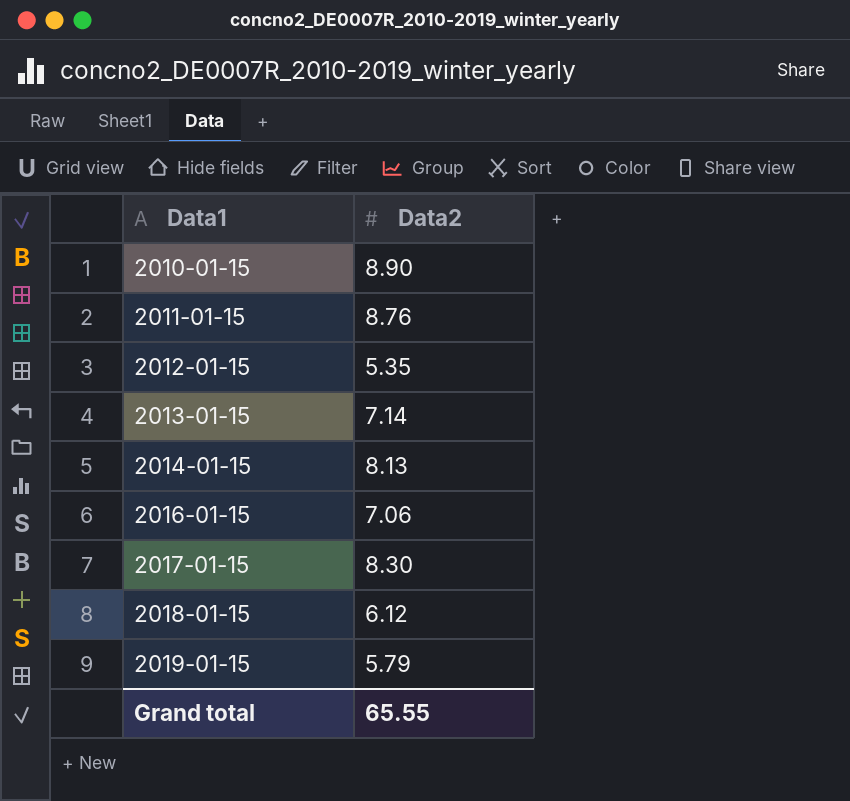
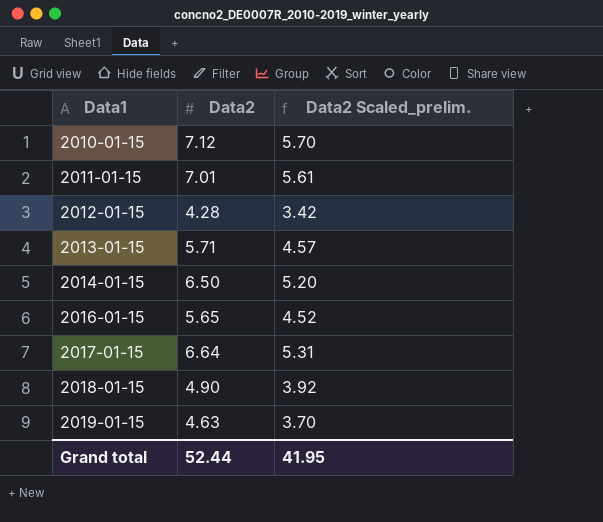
column Data2 Scaled_prelim. | formula: none -> [Data2] * 0.8
2010-01-15 | Data2: 8.90 -> 7.12
2011-01-15 | Data2: 8.76 -> 7.01
2012-01-15 | Data2: 5.35 -> 4.28
2013-01-15 | Data2: 7.14 -> 5.71
2014-01-15 | Data2: 8.13 -> 6.50
2016-01-15 | Data2: 7.06 -> 5.65
2017-01-15 | Data2: 8.30 -> 6.64
2018-01-15 | Data2: 6.12 -> 4.90
2019-01-15 | Data2: 5.79 -> 4.63
Grand total | Data2: 65.55 -> 52.44

